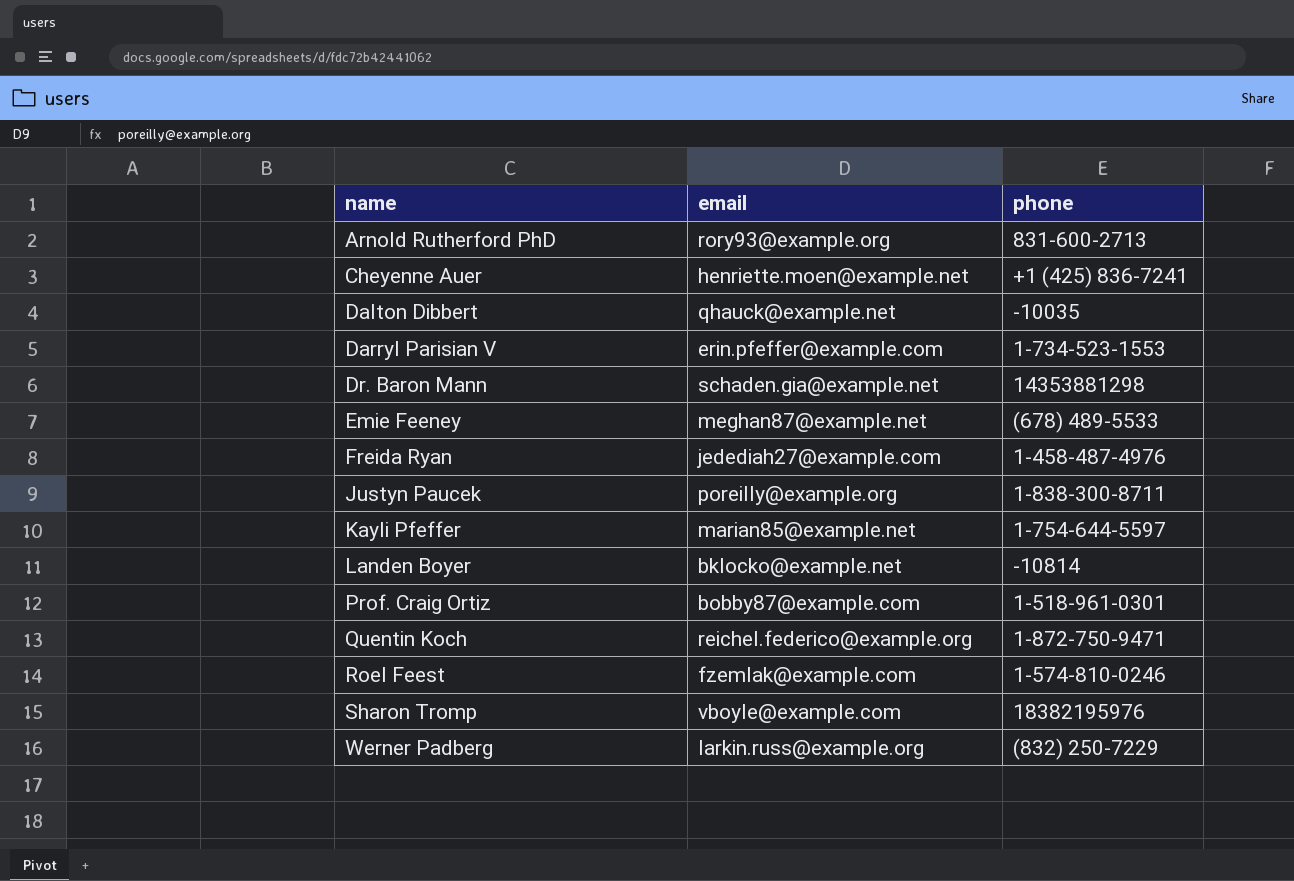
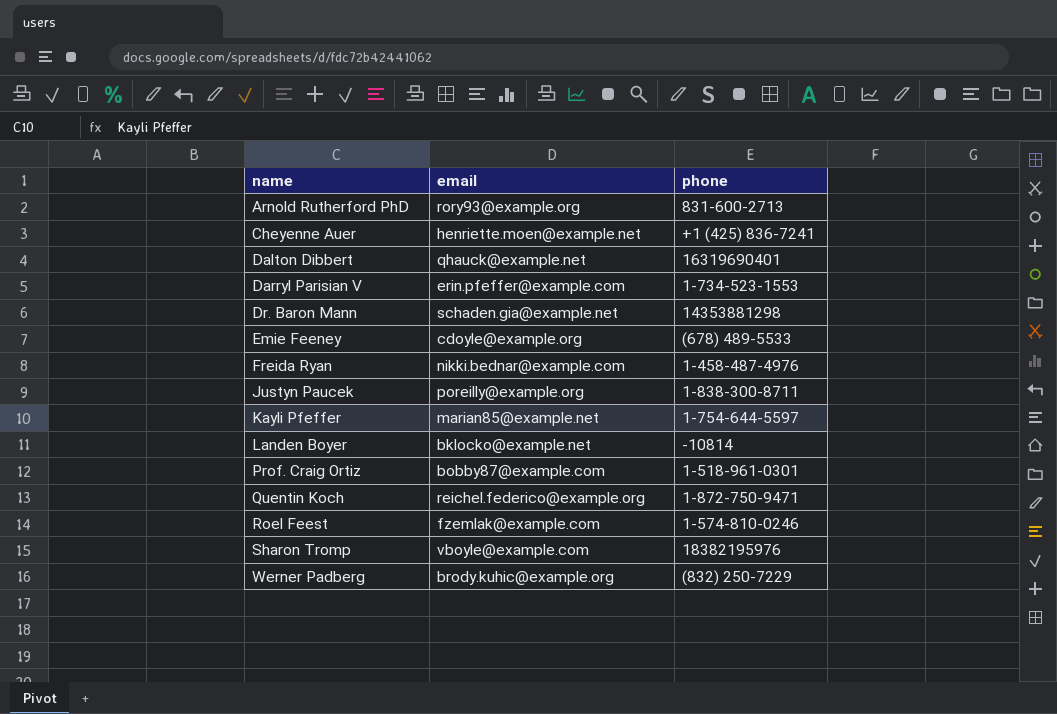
Dalton Dibbert | phone: -10035 -> 16319690401
Emie Feeney | email: meghan87@example.net -> cdoyle@example.org
Freida Ryan | email: jedediah27@example.com -> nikki.bednar@example.com
Werner Padberg | email: larkin.russ@example.org -> brody.kuhic@example.org

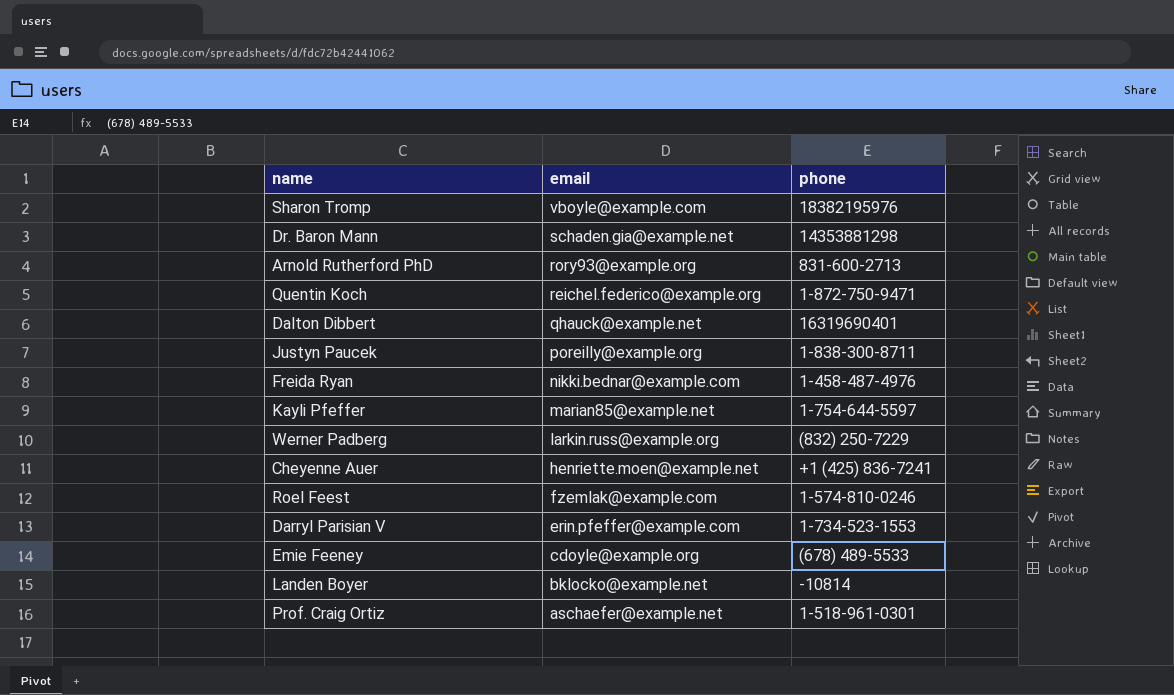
row order: name ascending -> email descending
Werner Padberg | email: brody.kuhic@example.org -> larkin.russ@example.org
Prof. Craig Ortiz | email: bobby87@example.com -> aschaefer@example.net

